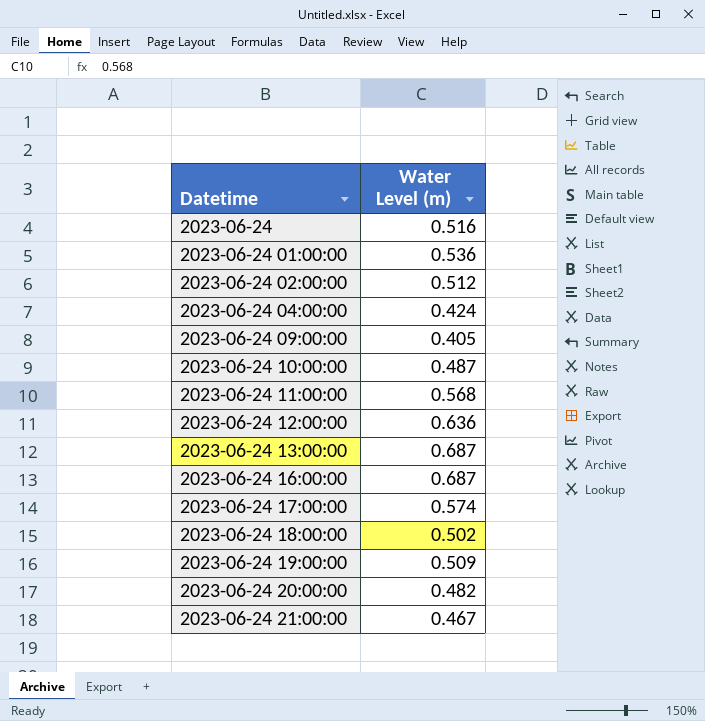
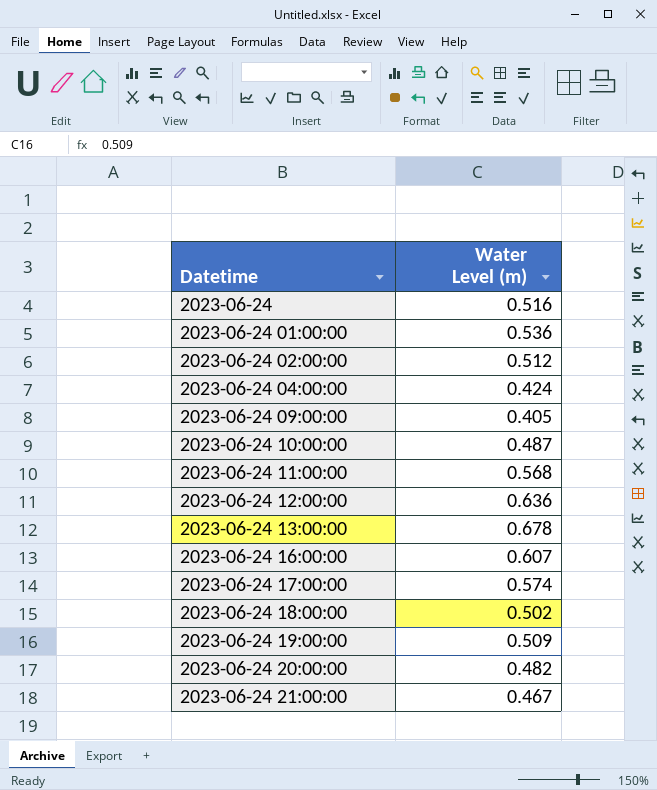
2023-06-24 13:00:00 | Water Level (m): 0.687 -> 0.678
2023-06-24 16:00:00 | Water Level (m): 0.687 -> 0.607

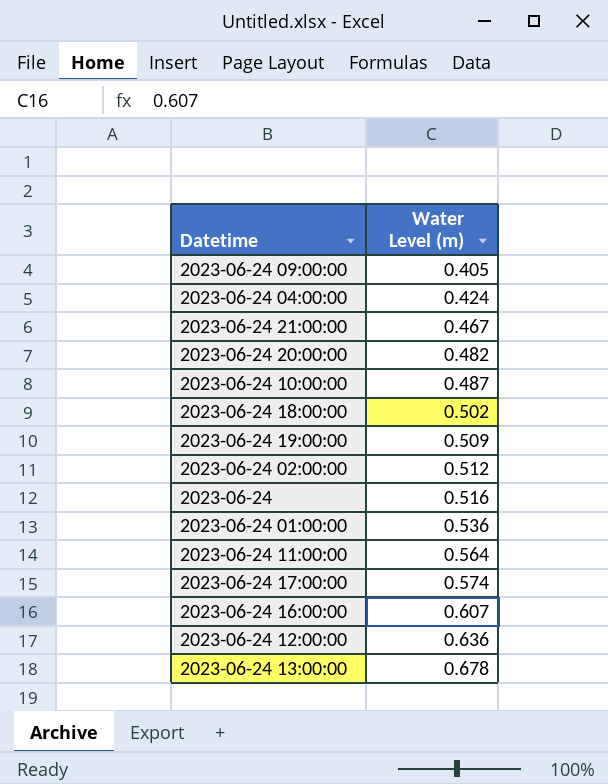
row order: Datetime ascending -> Water Level (m) ascending
2023-06-24 11:00:00 | Water Level (m): 0.568 -> 0.564

